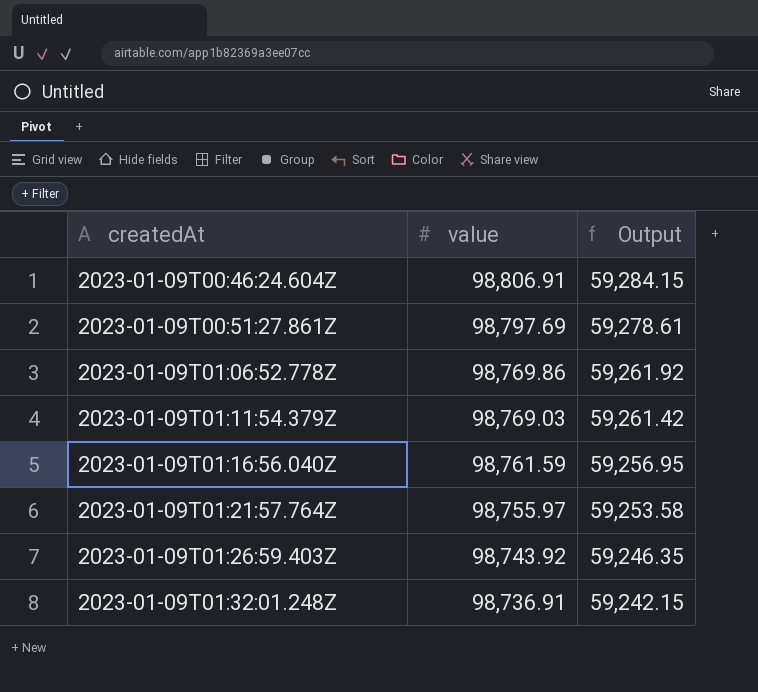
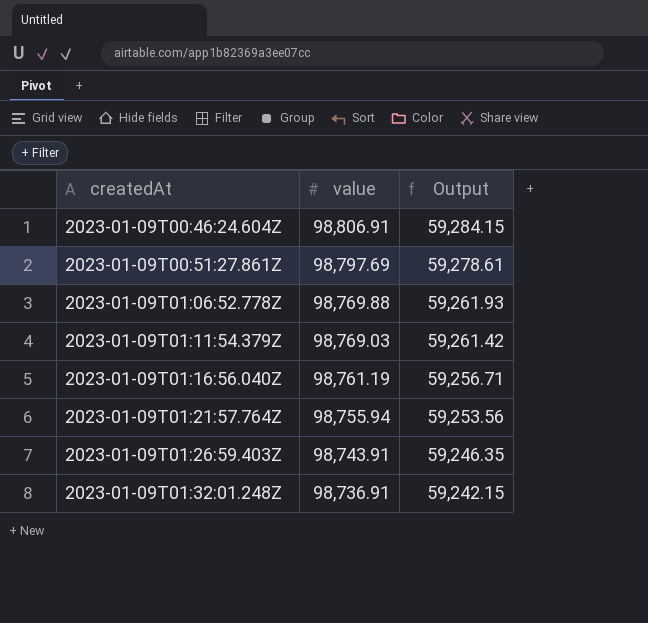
2023-01-09T01:06:52.778Z | value: 98,769.86 -> 98,769.88
2023-01-09T01:06:52.778Z | Output: 59,261.92 -> 59,261.93
2023-01-09T01:16:56.040Z | value: 98,761.59 -> 98,761.19
2023-01-09T01:16:56.040Z | Output: 59,256.95 -> 59,256.71
2023-01-09T01:21:57.764Z | value: 98,755.97 -> 98,755.94
2023-01-09T01:21:57.764Z | Output: 59,253.58 -> 59,253.56
2023-01-09T01:26:59.403Z | value: 98,743.92 -> 98,743.91

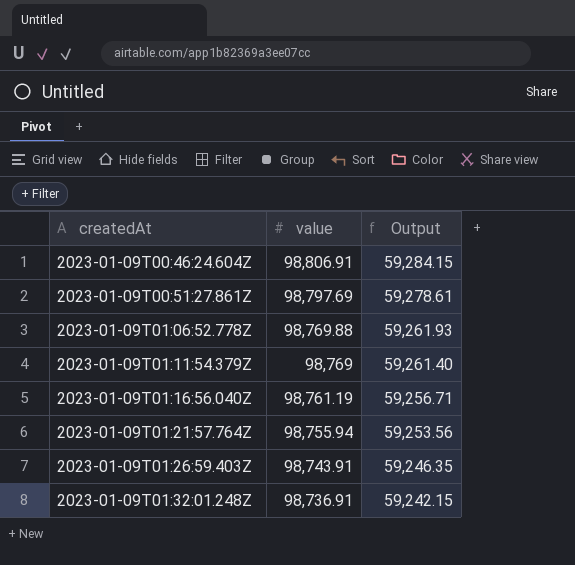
2023-01-09T01:11:54.379Z | value: 98,769.03 -> 98,769
2023-01-09T01:11:54.379Z | Output: 59,261.42 -> 59,261.40

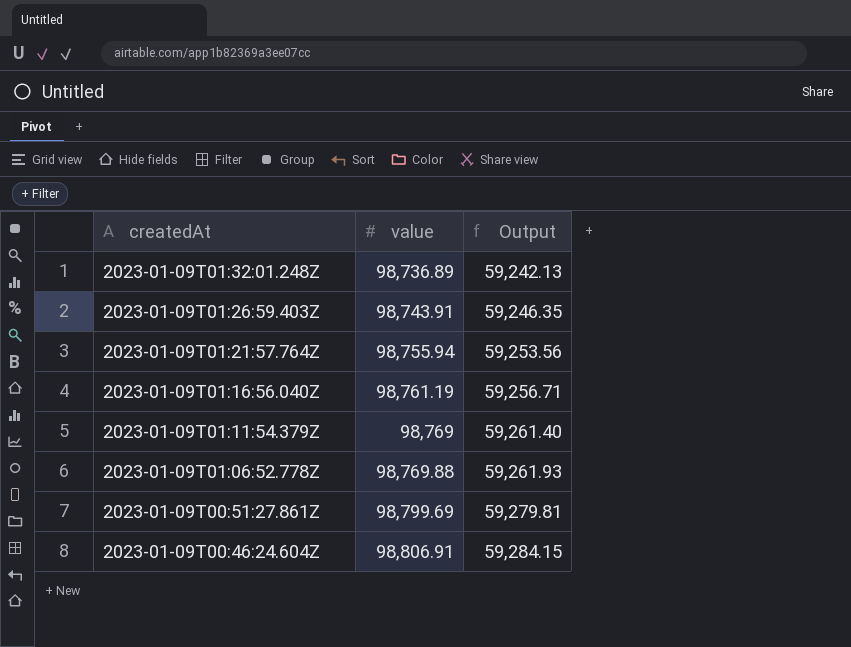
row order: createdAt ascending -> createdAt descending
2023-01-09T01:32:01.248Z | value: 98,736.91 -> 98,736.89
2023-01-09T01:32:01.248Z | Output: 59,242.15 -> 59,242.13
2023-01-09T00:51:27.861Z | value: 98,797.69 -> 98,799.69
2023-01-09T00:51:27.861Z | Output: 59,278.61 -> 59,279.81

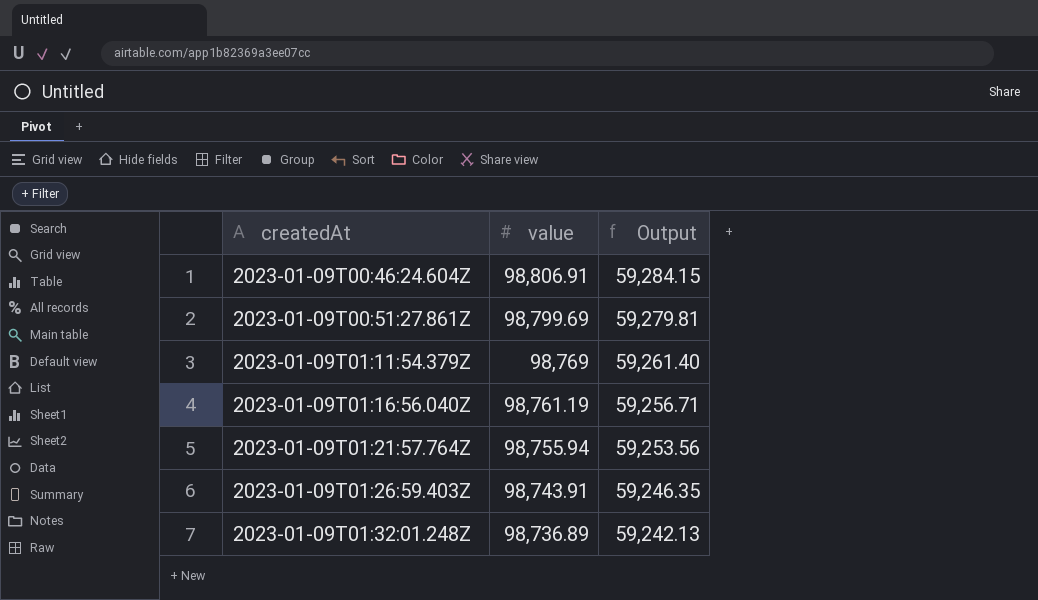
row order: createdAt descending -> createdAt ascending
row 2023-01-09T01:06:52.778Z: 98,769.88 | 59,261.93 -> none

